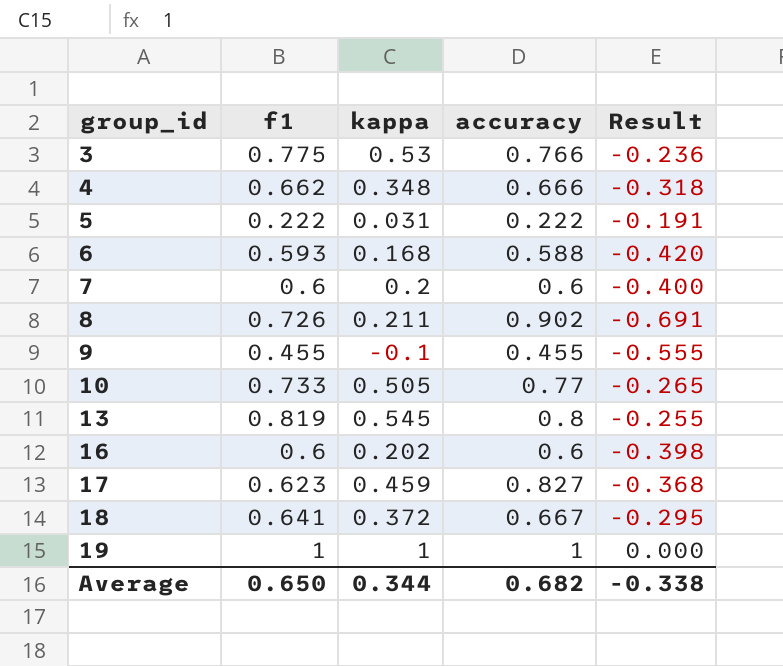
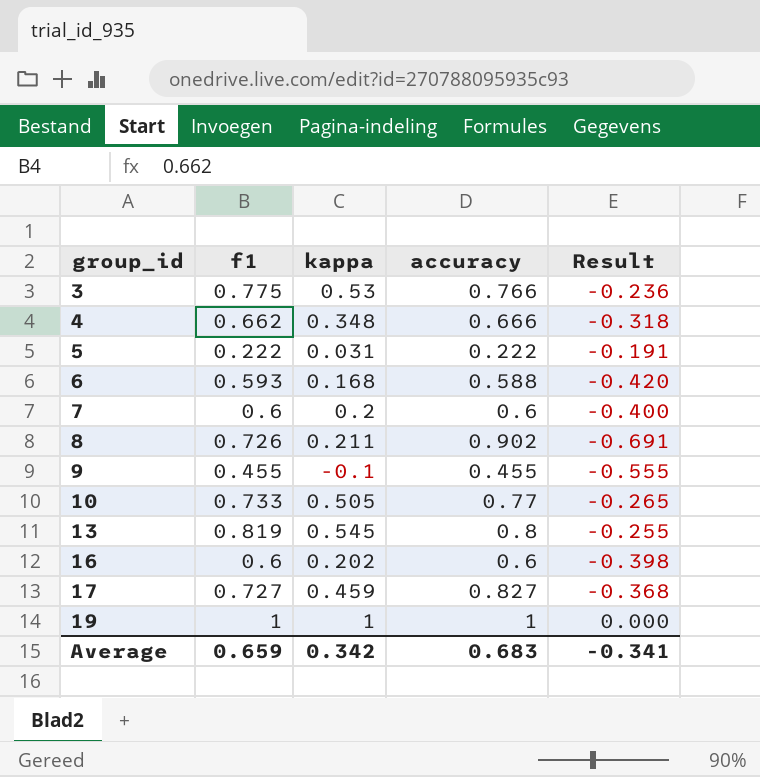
row 18: 0.641 | 0.372 | 0.667 | -0.295 -> none
17 | f1: 0.623 -> 0.727
Average | f1: 0.650 -> 0.659
Average | kappa: 0.344 -> 0.342
Average | accuracy: 0.682 -> 0.683
Average | Result: -0.338 -> -0.341

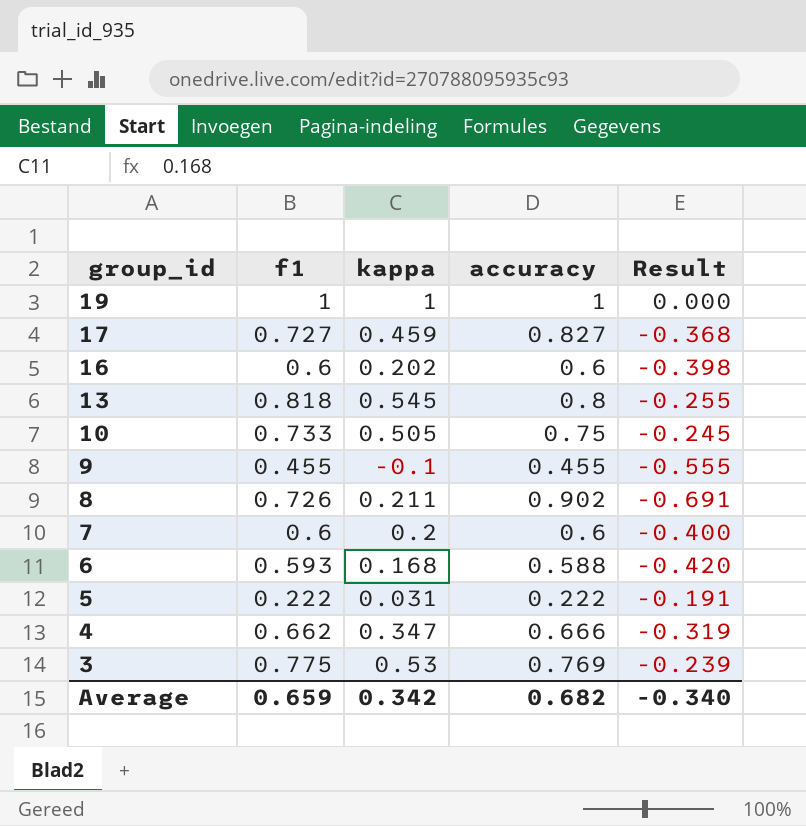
row order: group_id ascending -> group_id descending
13 | f1: 0.819 -> 0.818
10 | accuracy: 0.77 -> 0.75
10 | Result: -0.265 -> -0.245
4 | kappa: 0.348 -> 0.347
4 | Result: -0.318 -> -0.319
3 | accuracy: 0.766 -> 0.769
3 | Result: -0.236 -> -0.239
Average | accuracy: 0.683 -> 0.682
Average | Result: -0.341 -> -0.340

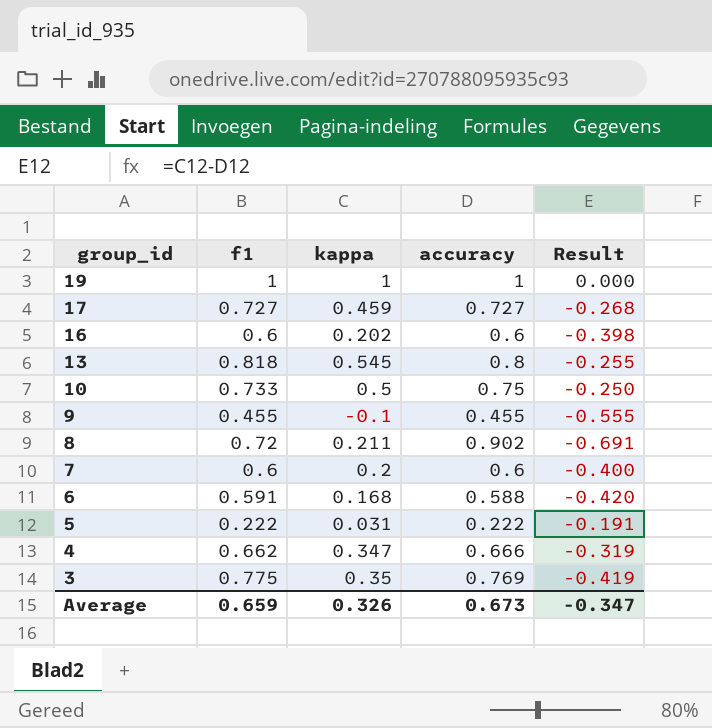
17 | accuracy: 0.827 -> 0.727
17 | Result: -0.368 -> -0.268
10 | kappa: 0.505 -> 0.5
10 | Result: -0.245 -> -0.250
8 | f1: 0.726 -> 0.72
6 | f1: 0.593 -> 0.591
3 | kappa: 0.53 -> 0.35
3 | Result: -0.239 -> -0.419
Average | kappa: 0.342 -> 0.326
Average | accuracy: 0.682 -> 0.673
Average | Result: -0.340 -> -0.347

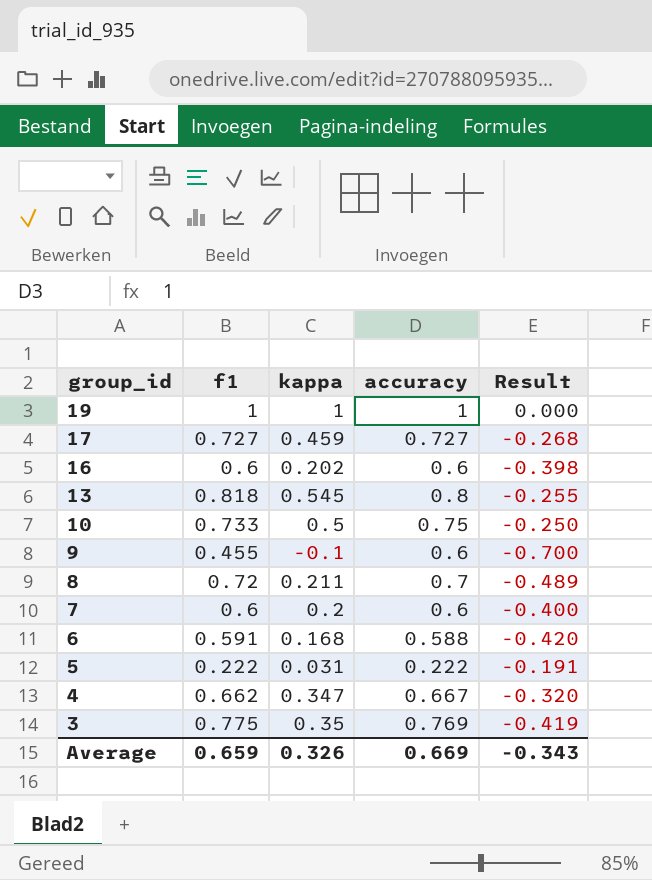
9 | accuracy: 0.455 -> 0.6
9 | Result: -0.555 -> -0.700
8 | accuracy: 0.902 -> 0.7
8 | Result: -0.691 -> -0.489
4 | accuracy: 0.666 -> 0.667
4 | Result: -0.319 -> -0.320
Average | accuracy: 0.673 -> 0.669
Average | Result: -0.347 -> -0.343

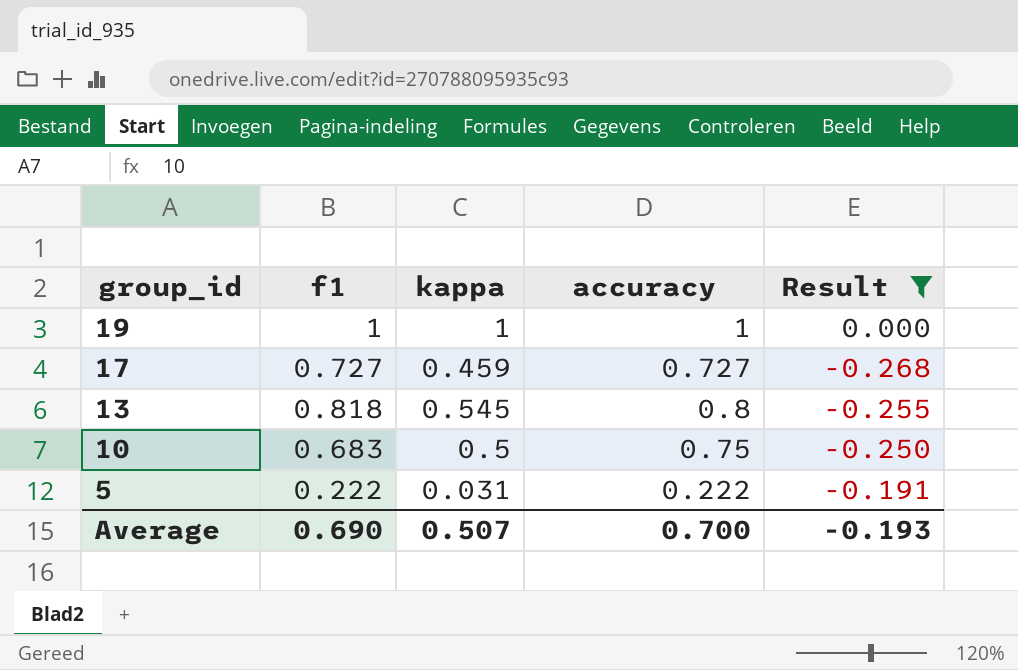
filter: none -> Result >= -0.268
10 | f1: 0.733 -> 0.683
Average | f1: 0.659 -> 0.690
Average | kappa: 0.326 -> 0.507
Average | accuracy: 0.669 -> 0.700
Average | Result: -0.343 -> -0.193

